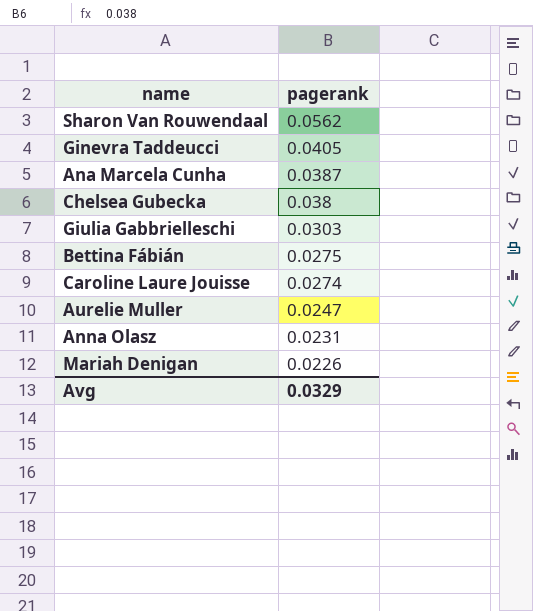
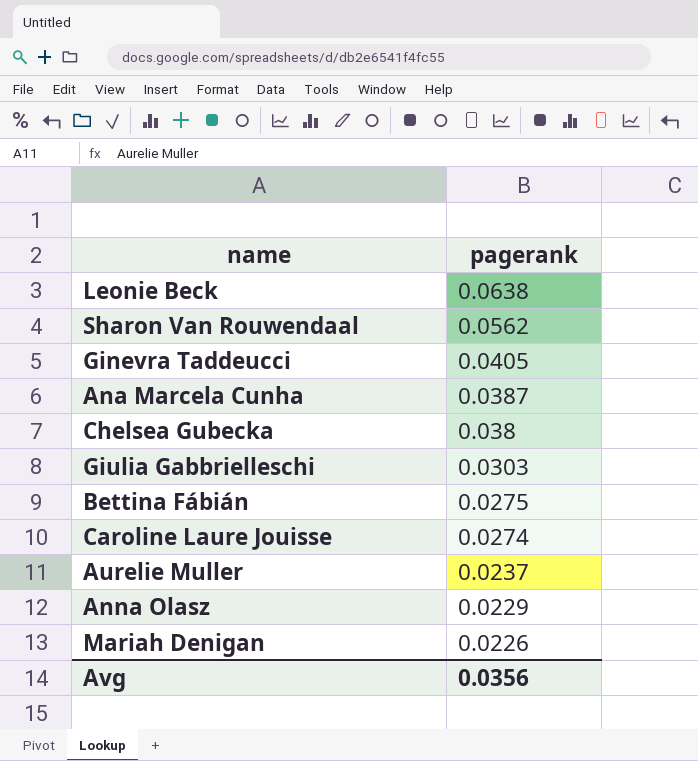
row Leonie Beck: none -> 0.0638
Aurelie Muller | pagerank: 0.0247 -> 0.0237
Anna Olasz | pagerank: 0.0231 -> 0.0229
Avg | pagerank: 0.0329 -> 0.0356

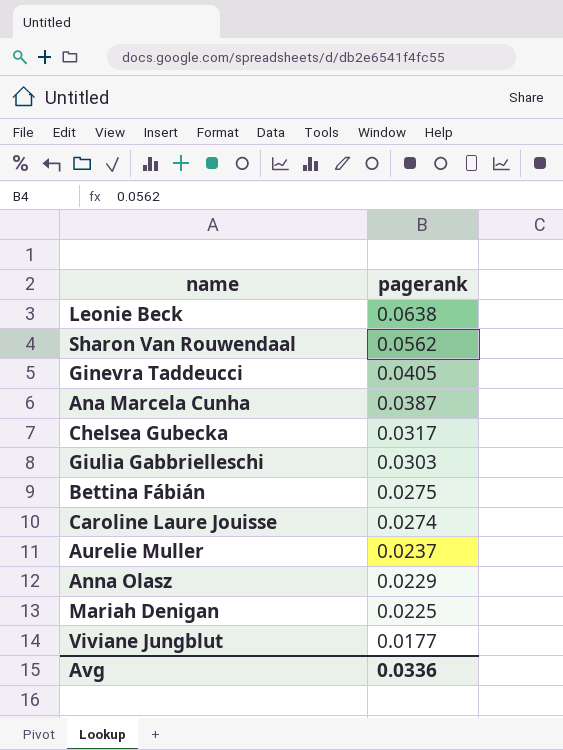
Chelsea Gubecka | pagerank: 0.038 -> 0.0317
Mariah Denigan | pagerank: 0.0226 -> 0.0225
row Viviane Jungblut: none -> 0.0177
Avg | pagerank: 0.0356 -> 0.0336

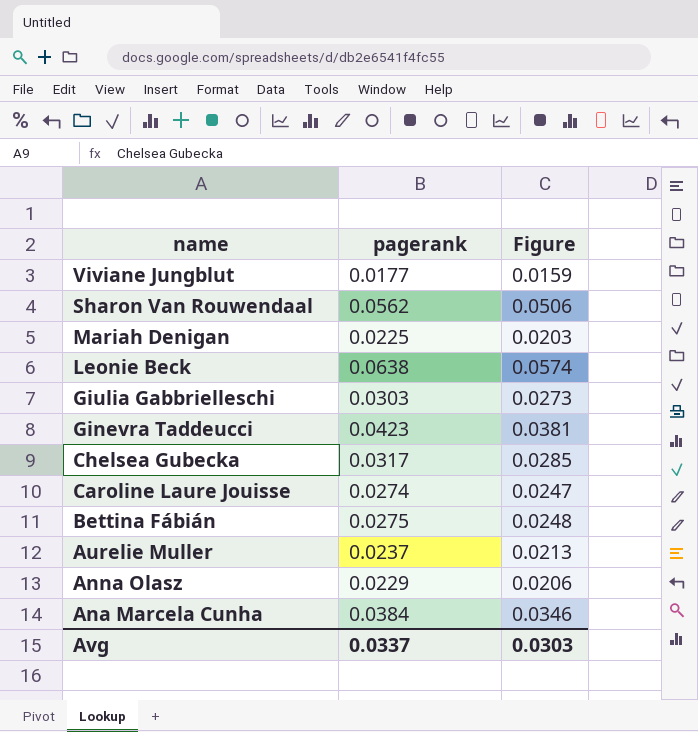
row order: pagerank descending -> name descending
column Figure | formula: none -> [pagerank] * 0.9
Ginevra Taddeucci | pagerank: 0.0405 -> 0.0423
Ana Marcela Cunha | pagerank: 0.0387 -> 0.0384
Avg | pagerank: 0.0336 -> 0.0337

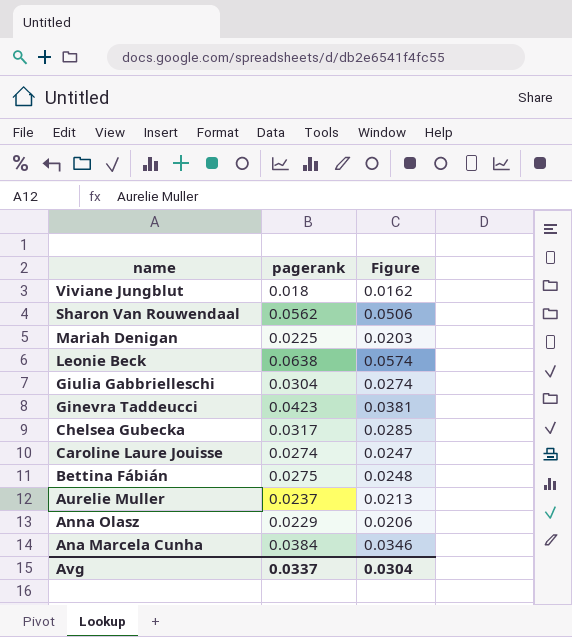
Viviane Jungblut | pagerank: 0.0177 -> 0.018
Viviane Jungblut | Figure: 0.0159 -> 0.0162
Giulia Gabbrielleschi | pagerank: 0.0303 -> 0.0304
Giulia Gabbrielleschi | Figure: 0.0273 -> 0.0274
Avg | Figure: 0.0303 -> 0.0304

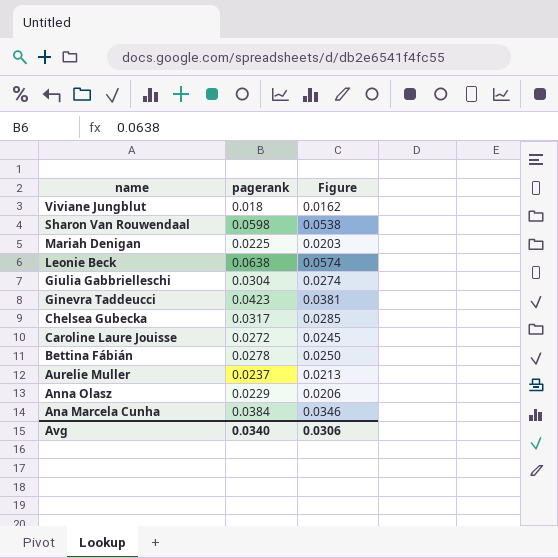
Sharon Van Rouwendaal | pagerank: 0.0562 -> 0.0598
Sharon Van Rouwendaal | Figure: 0.0506 -> 0.0538
Caroline Laure Jouisse | pagerank: 0.0274 -> 0.0272
Caroline Laure Jouisse | Figure: 0.0247 -> 0.0245
Bettina Fábián | pagerank: 0.0275 -> 0.0278
Bettina Fábián | Figure: 0.0248 -> 0.0250
Avg | pagerank: 0.0337 -> 0.0340
Avg | Figure: 0.0304 -> 0.0306

